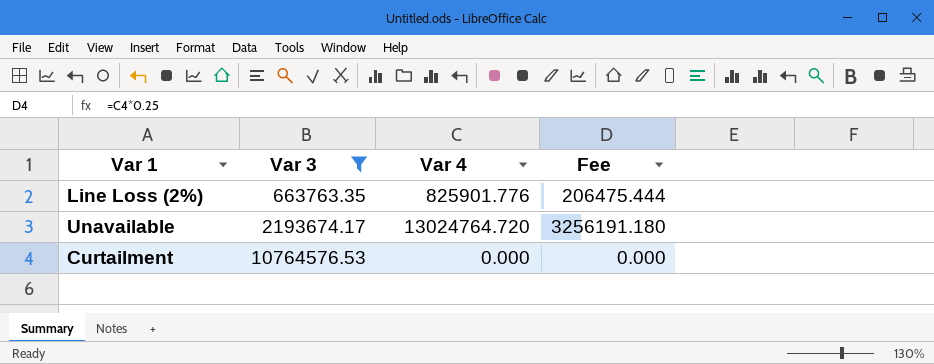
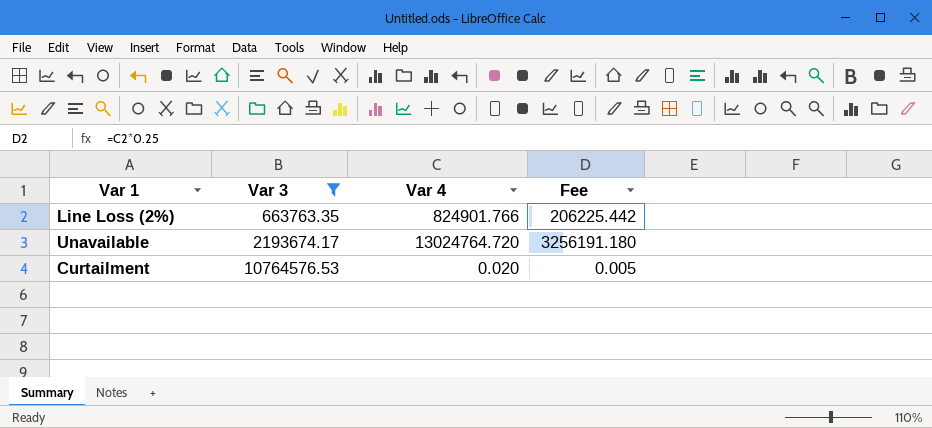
Line Loss (2%) | Var 4: 825901.776 -> 824901.766
Line Loss (2%) | Fee: 206475.444 -> 206225.442
Curtailment | Var 4: 0.000 -> 0.020
Curtailment | Fee: 0.000 -> 0.005

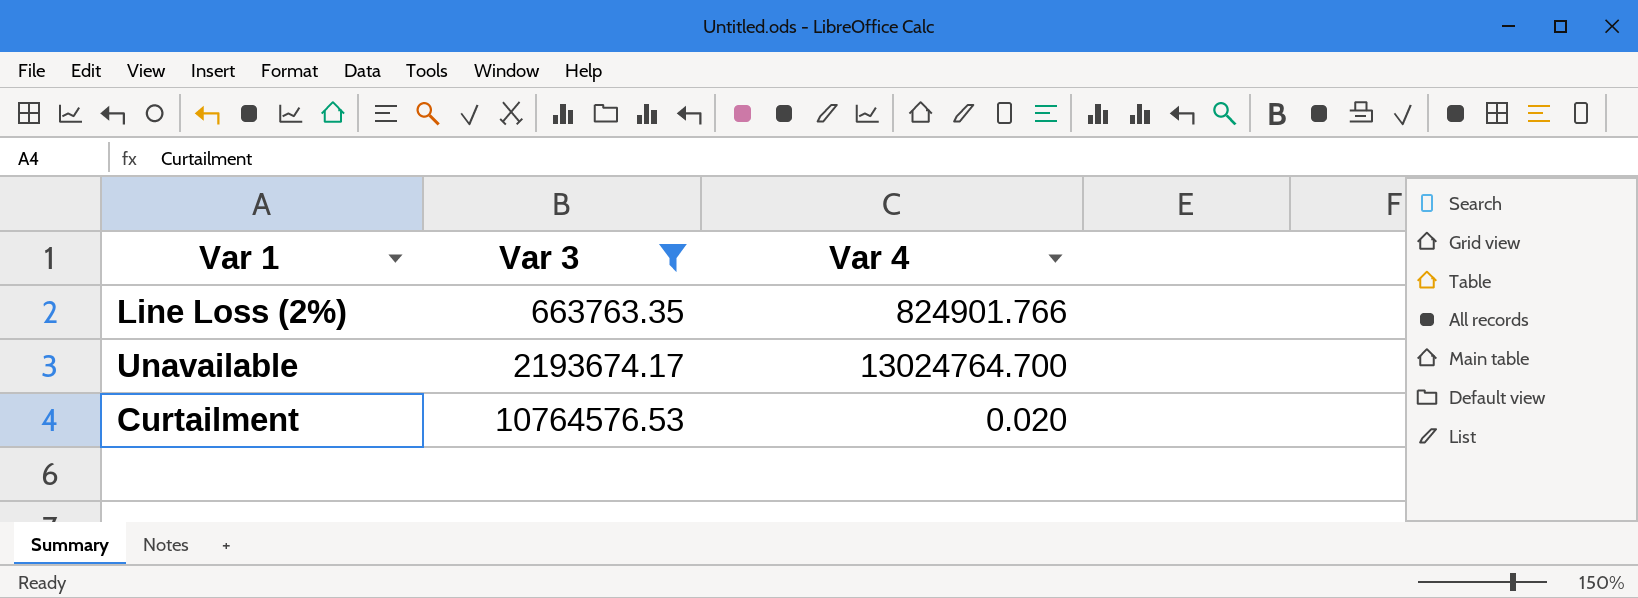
column Fee | formula: [Var 4] * 0.25 -> none
Unavailable | Var 4: 13024764.720 -> 13024764.700

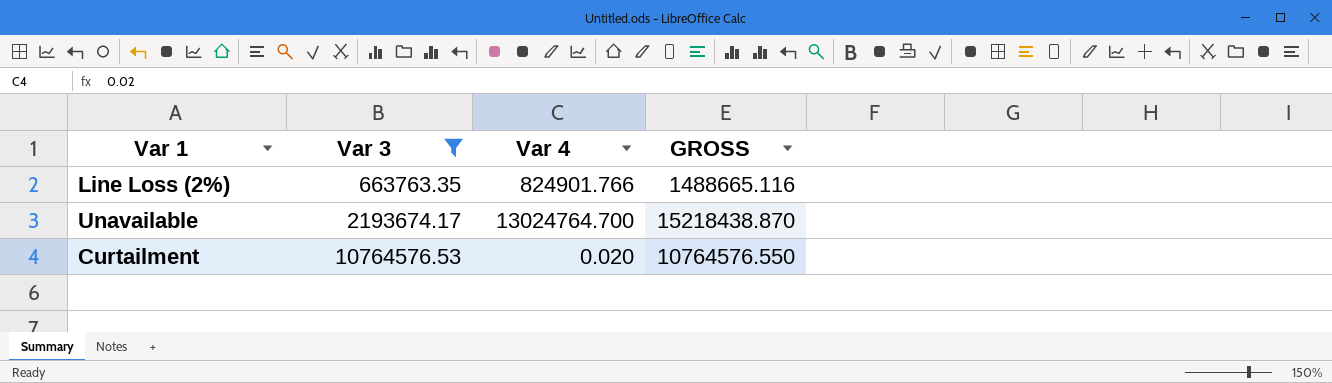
column GROSS | formula: none -> [Var 3] + [Var 4]

